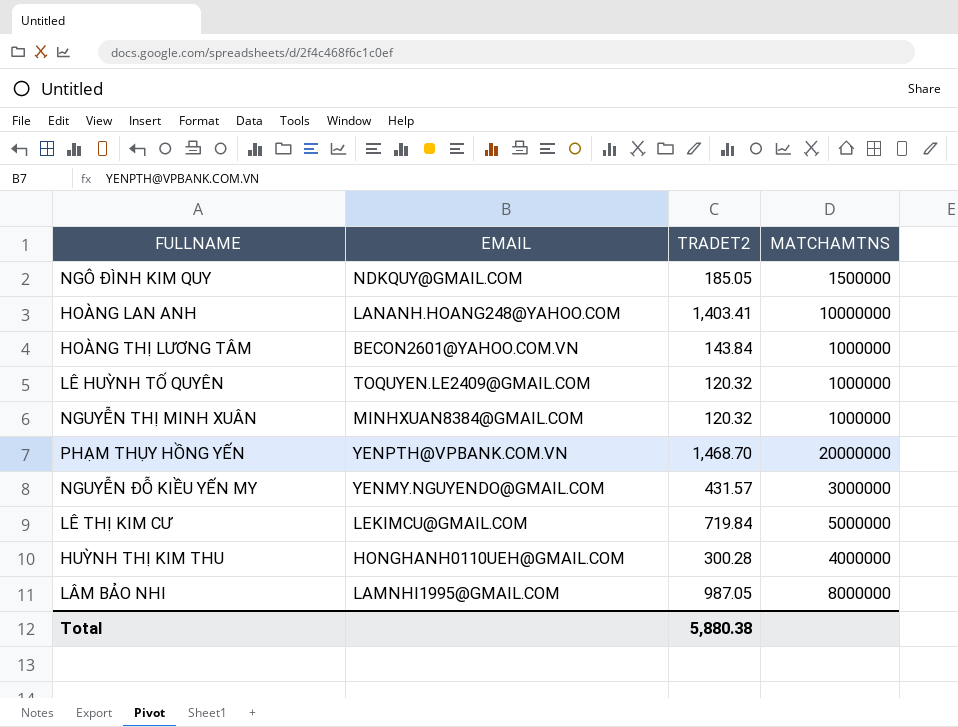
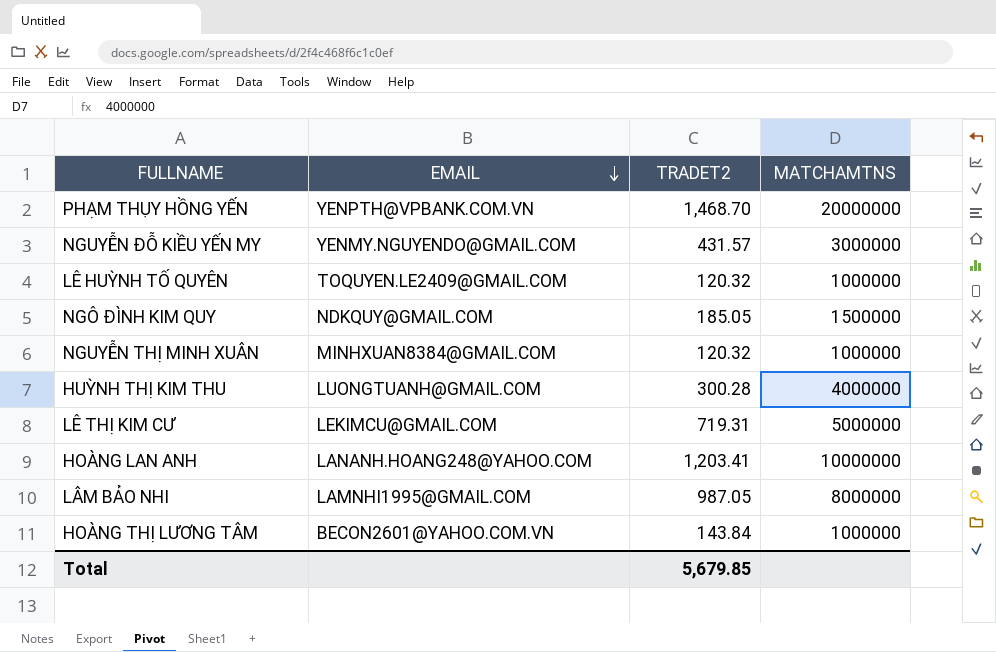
row order: none -> EMAIL descending
HUỲNH THỊ KIM THU | EMAIL: HONGHANH0110UEH@GMAIL.COM -> LUONGTUANH@GMAIL.COM
LÊ THỊ KIM CƯ | TRADET2: 719.84 -> 719.31
HOÀNG LAN ANH | TRADET2: 1,403.41 -> 1,203.41
Total | TRADET2: 5,880.38 -> 5,679.85

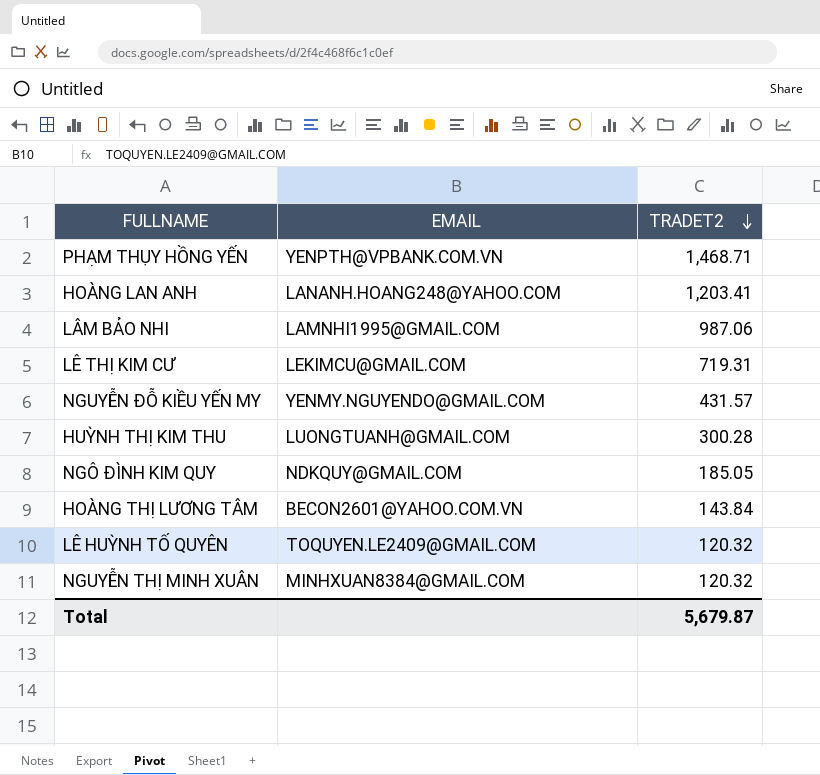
row order: EMAIL descending -> TRADET2 descending
column MATCHAMTNS | position: 4 -> none
PHẠM THỤY HỒNG YẾN | TRADET2: 1,468.70 -> 1,468.71
LÂM BẢO NHI | TRADET2: 987.05 -> 987.06
Total | TRADET2: 5,679.85 -> 5,679.87

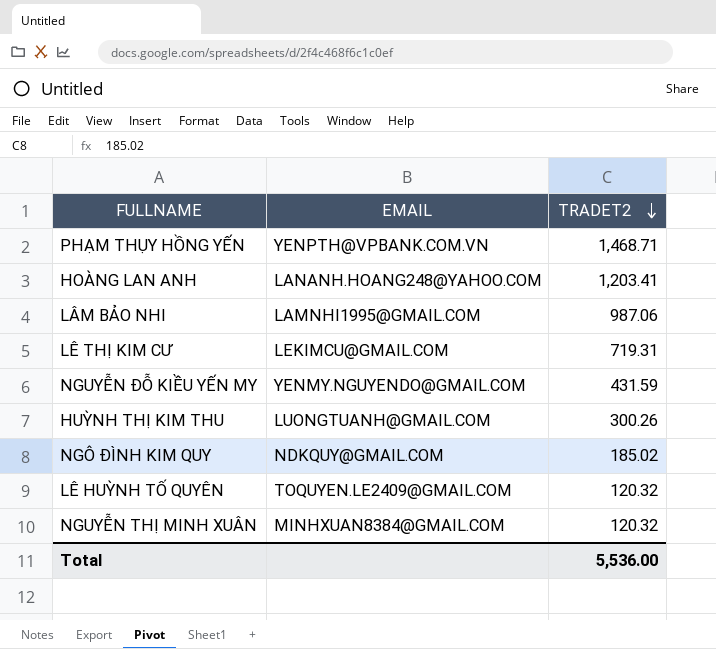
row HOÀNG THỊ LƯƠNG TÂM: BECON2601@YAHOO.COM.VN | 143.84 -> none
NGUYỄN ĐỖ KIỀU YẾN MY | TRADET2: 431.57 -> 431.59
HUỲNH THỊ KIM THU | TRADET2: 300.28 -> 300.26
NGÔ ĐÌNH KIM QUY | TRADET2: 185.05 -> 185.02
Total | TRADET2: 5,679.87 -> 5,536.00

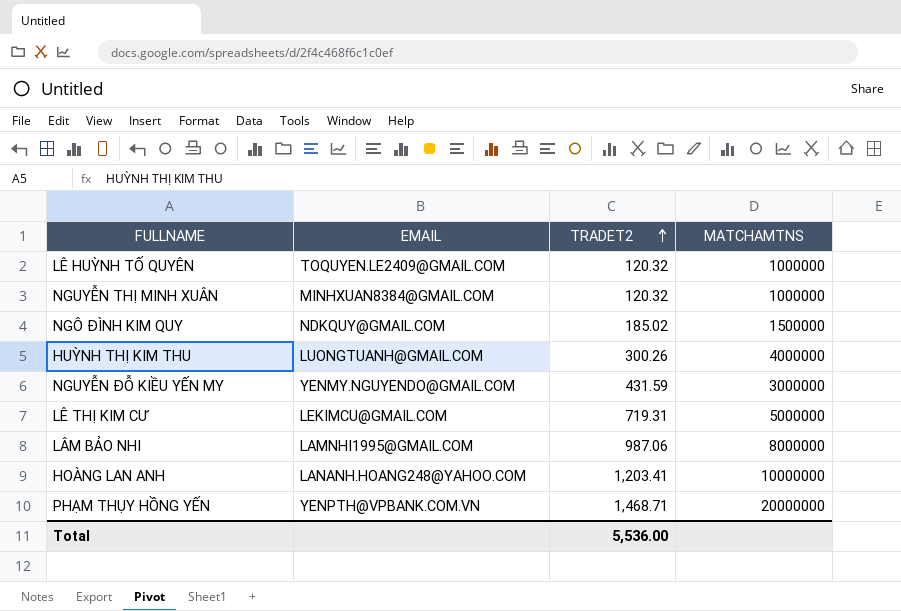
row order: TRADET2 descending -> TRADET2 ascending
column MATCHAMTNS | position: none -> 4

